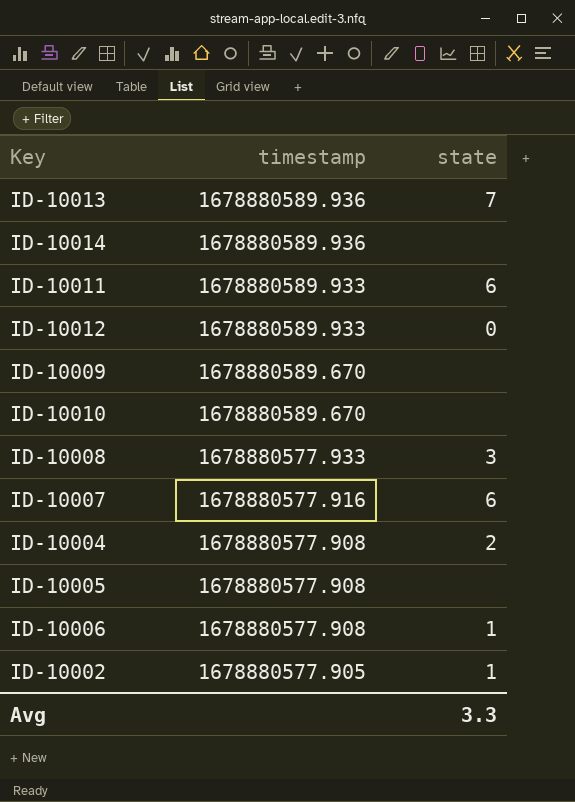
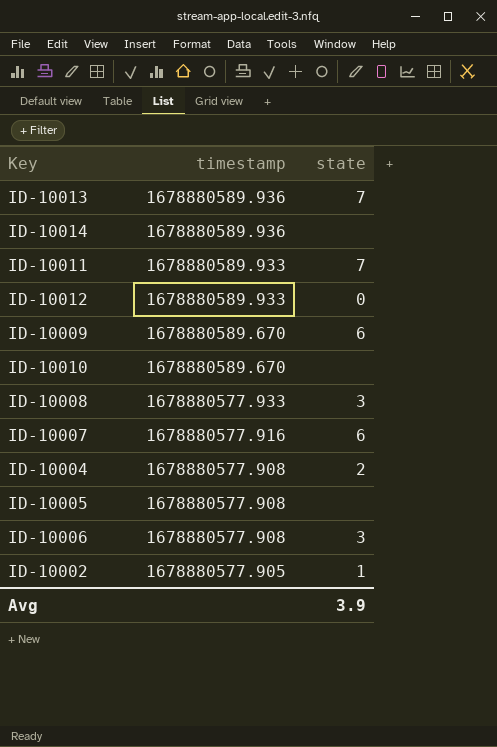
ID-10011 | state: 6 -> 7
ID-10009 | state: none -> 6
ID-10006 | state: 1 -> 3
Avg | state: 3.3 -> 3.9

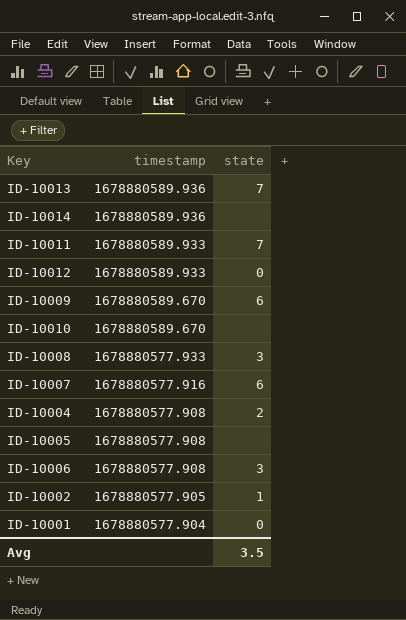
row ID-10001: none -> 1678880577.904 | 0
Avg | state: 3.9 -> 3.5

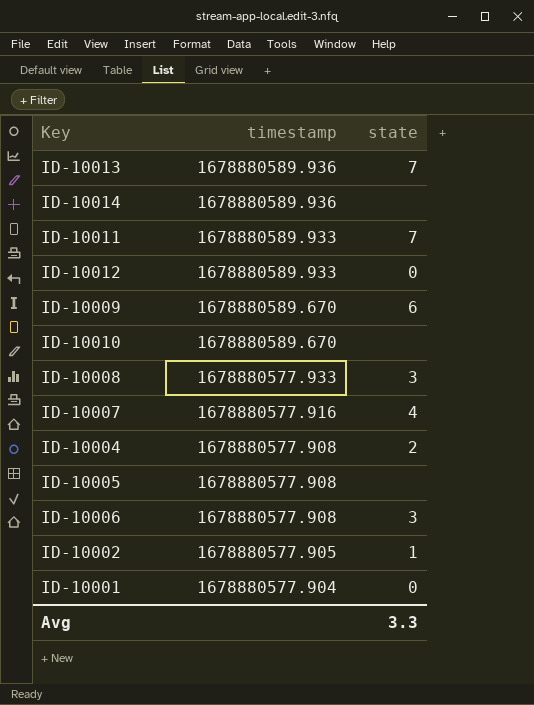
ID-10007 | state: 6 -> 4
Avg | state: 3.5 -> 3.3

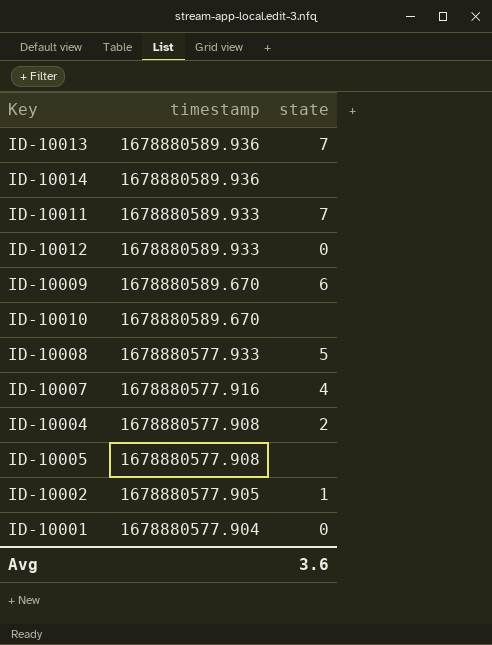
row ID-10006: 1678880577.908 | 3 -> none
ID-10008 | state: 3 -> 5
Avg | state: 3.3 -> 3.6

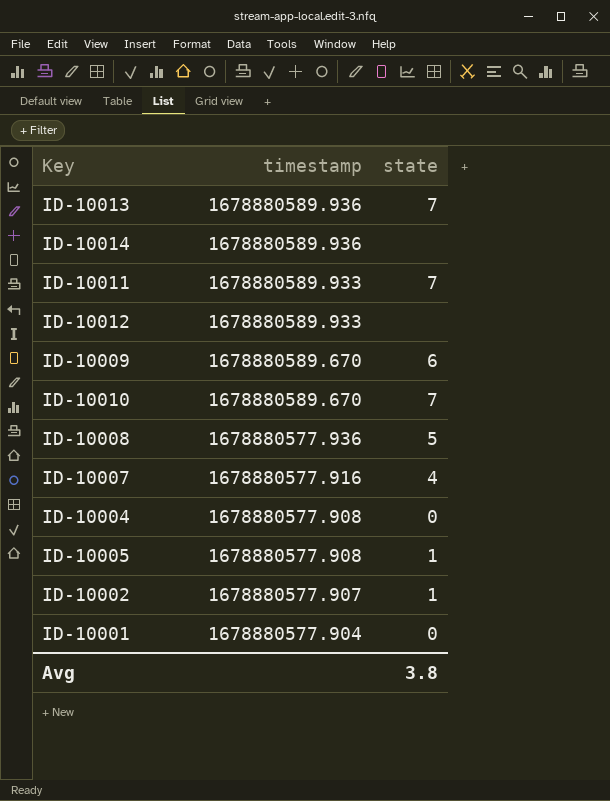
ID-10012 | state: 0 -> none
ID-10010 | state: none -> 7
ID-10008 | timestamp: 1678880577.933 -> 1678880577.936
ID-10004 | state: 2 -> 0
ID-10005 | state: none -> 1
ID-10002 | timestamp: 1678880577.905 -> 1678880577.907
Avg | state: 3.6 -> 3.8

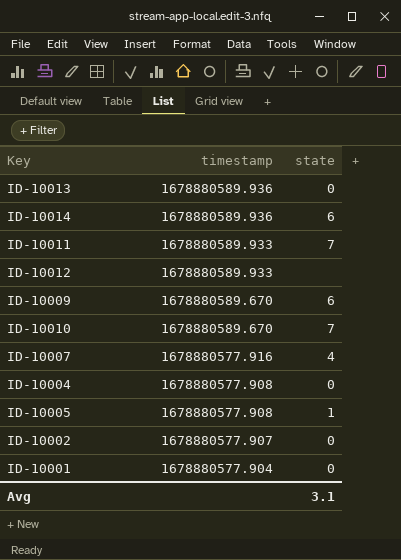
row ID-10008: 1678880577.936 | 5 -> none
ID-10013 | state: 7 -> 0
ID-10014 | state: none -> 6
ID-10002 | state: 1 -> 0
Avg | state: 3.8 -> 3.1

